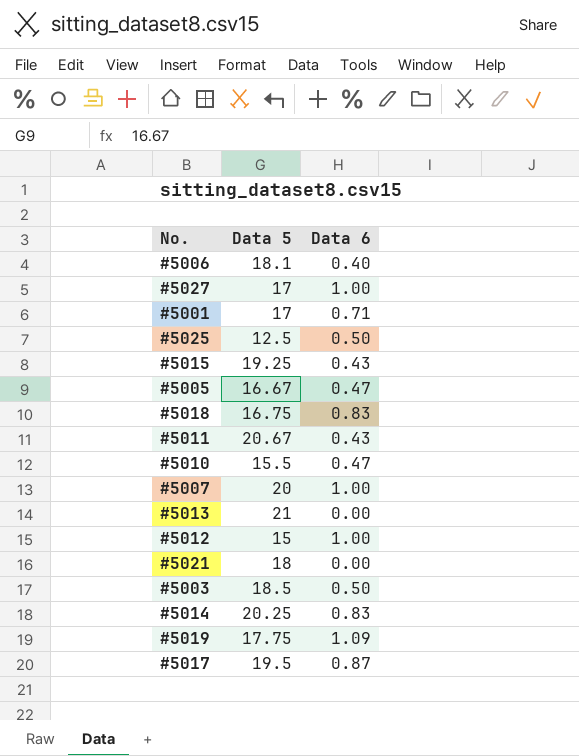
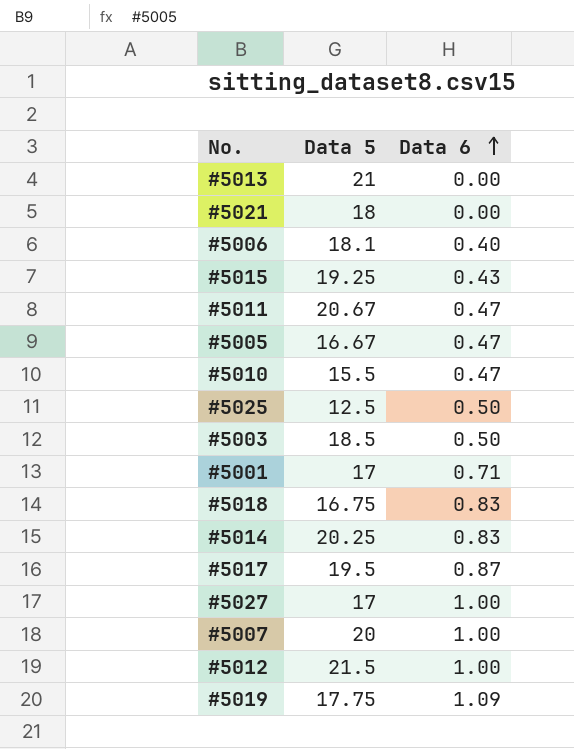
row order: none -> Data 6 ascending
#5011 | Data 6: 0.43 -> 0.47
#5012 | Data 5: 15 -> 21.5

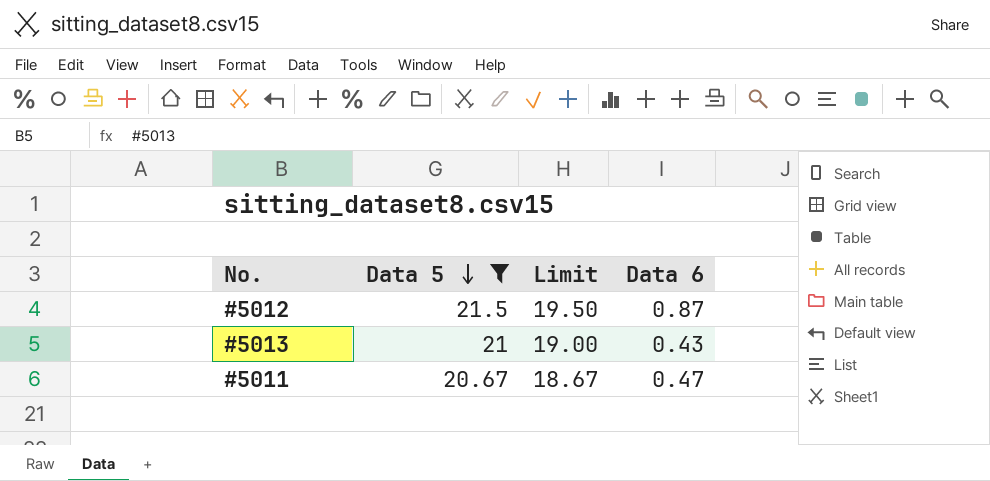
filter: none -> Data 5 >= 20.67
row order: Data 6 ascending -> Data 5 descending
column Limit | formula: none -> [Data 5] - 2
#5012 | Data 6: 1.00 -> 0.87
#5013 | Data 6: 0.00 -> 0.43

